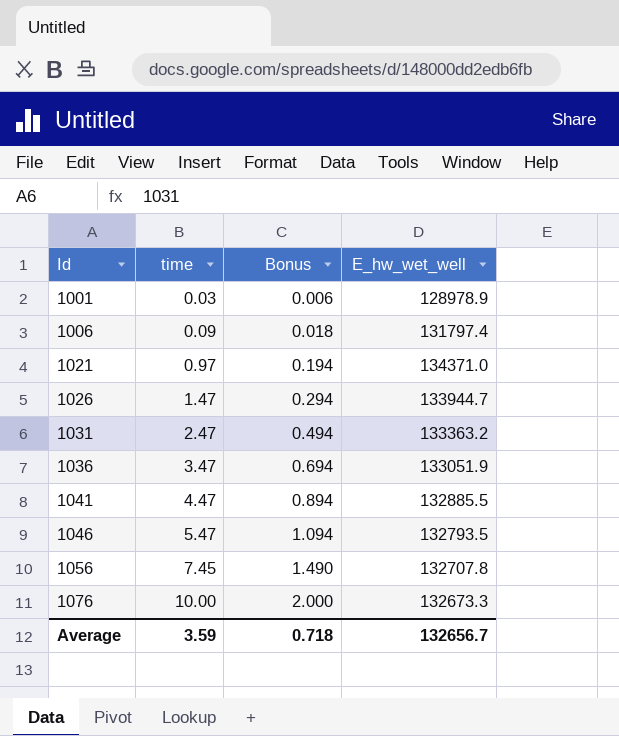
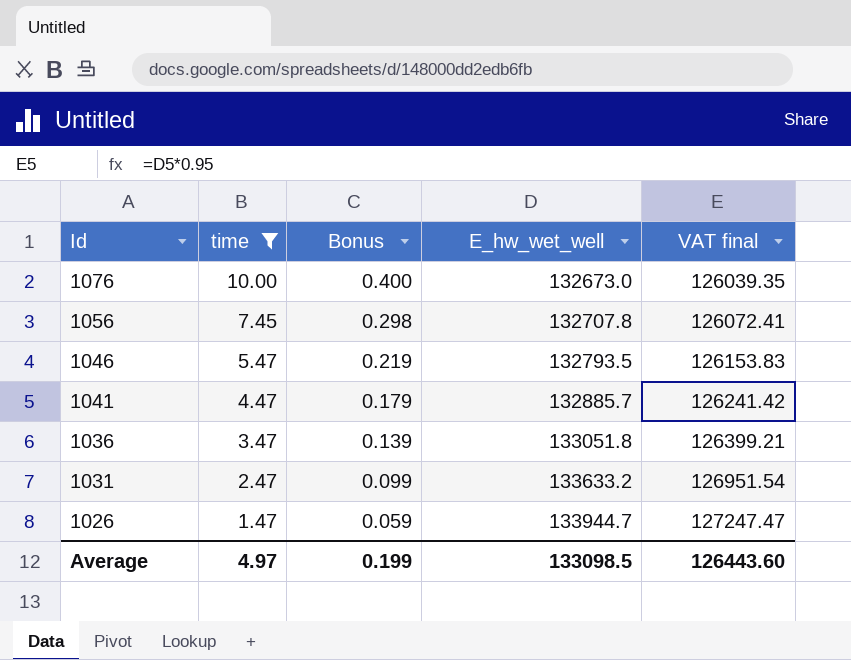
filter: none -> time >= 1.47
row order: Id ascending -> Id descending
column Bonus | formula: [time] * 0.2 -> [time] * 0.04
column VAT final | formula: none -> [E_hw_wet_well] * 0.95
1076 | E_hw_wet_well: 132673.3 -> 132673.0
1041 | E_hw_wet_well: 132885.5 -> 132885.7
1036 | E_hw_wet_well: 133051.9 -> 133051.8
1031 | E_hw_wet_well: 133363.2 -> 133633.2
Average | time: 3.59 -> 4.97
Average | Bonus: 0.718 -> 0.199
Average | E_hw_wet_well: 132656.7 -> 133098.5

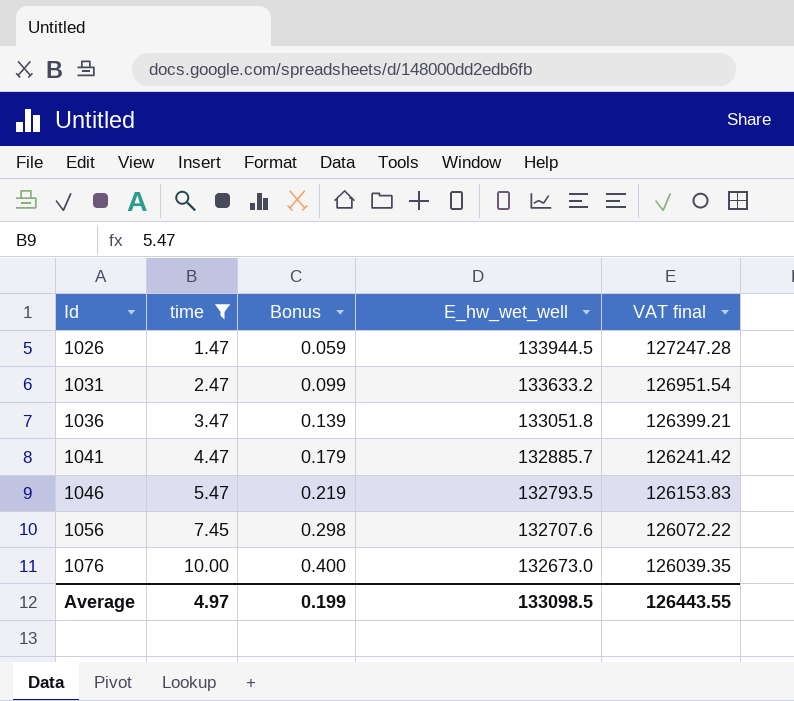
row order: Id descending -> Id ascending
1026 | E_hw_wet_well: 133944.7 -> 133944.5
1026 | VAT final: 127247.47 -> 127247.28
1056 | E_hw_wet_well: 132707.8 -> 132707.6
1056 | VAT final: 126072.41 -> 126072.22
Average | VAT final: 126443.60 -> 126443.55

